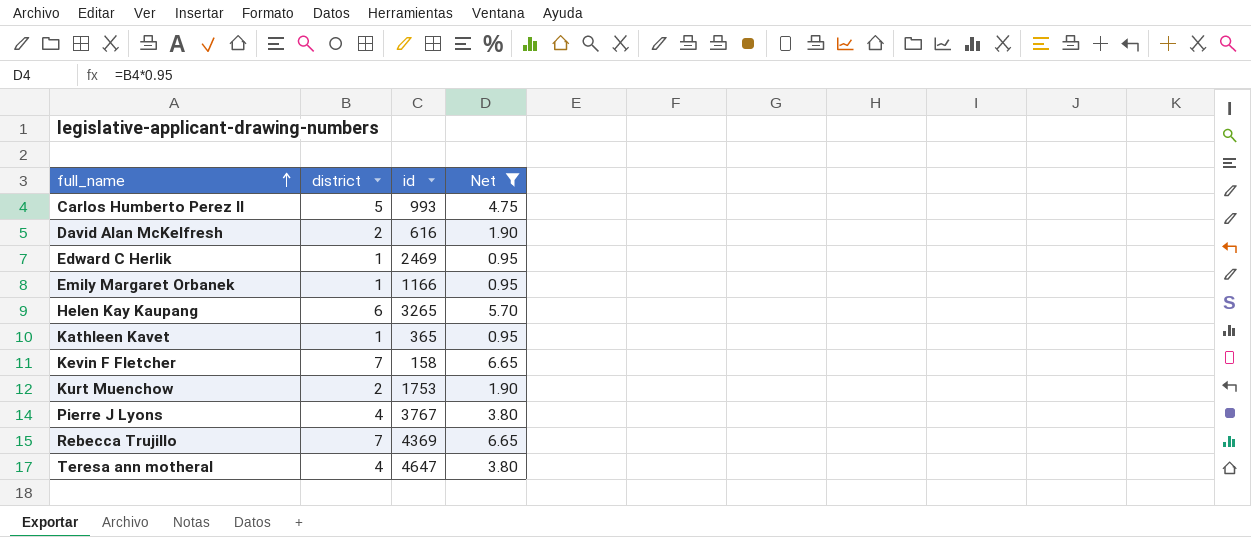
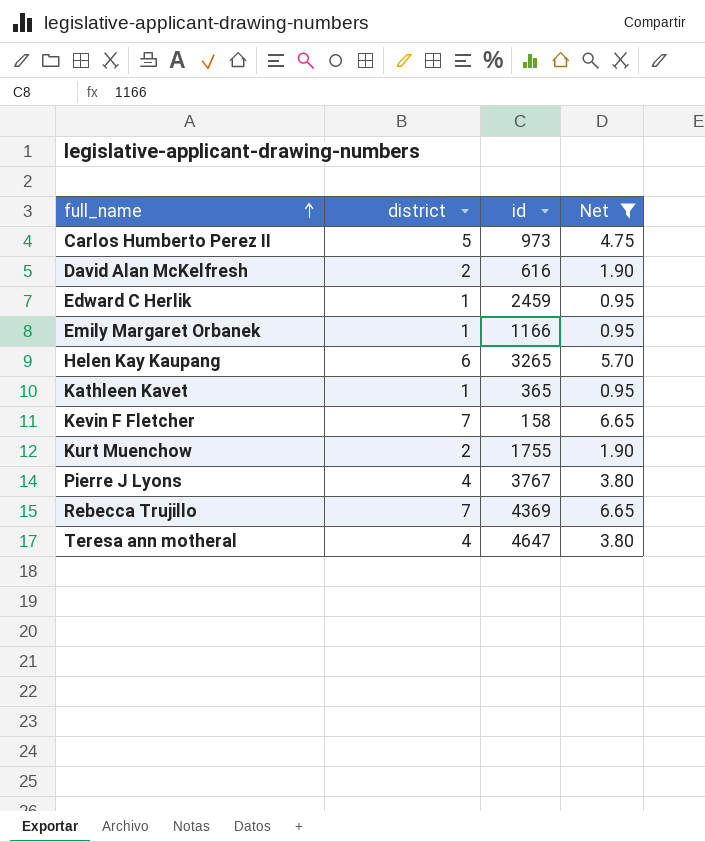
Carlos Humberto Perez II | id: 993 -> 973
Edward C Herlik | id: 2469 -> 2459
Kurt Muenchow | id: 1753 -> 1755

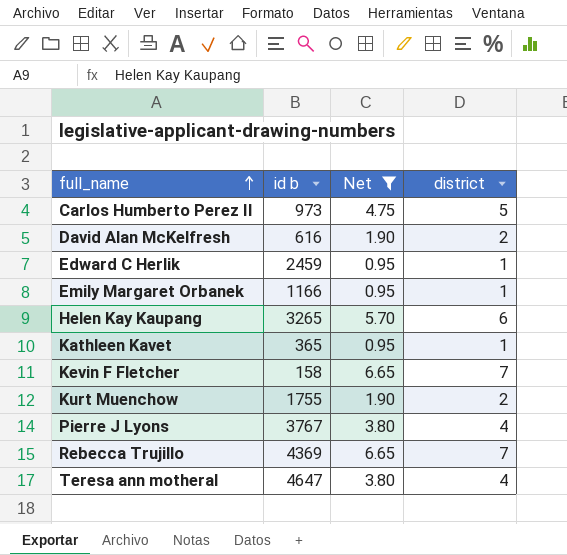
column name: id -> id b
column district | position: 2 -> 4

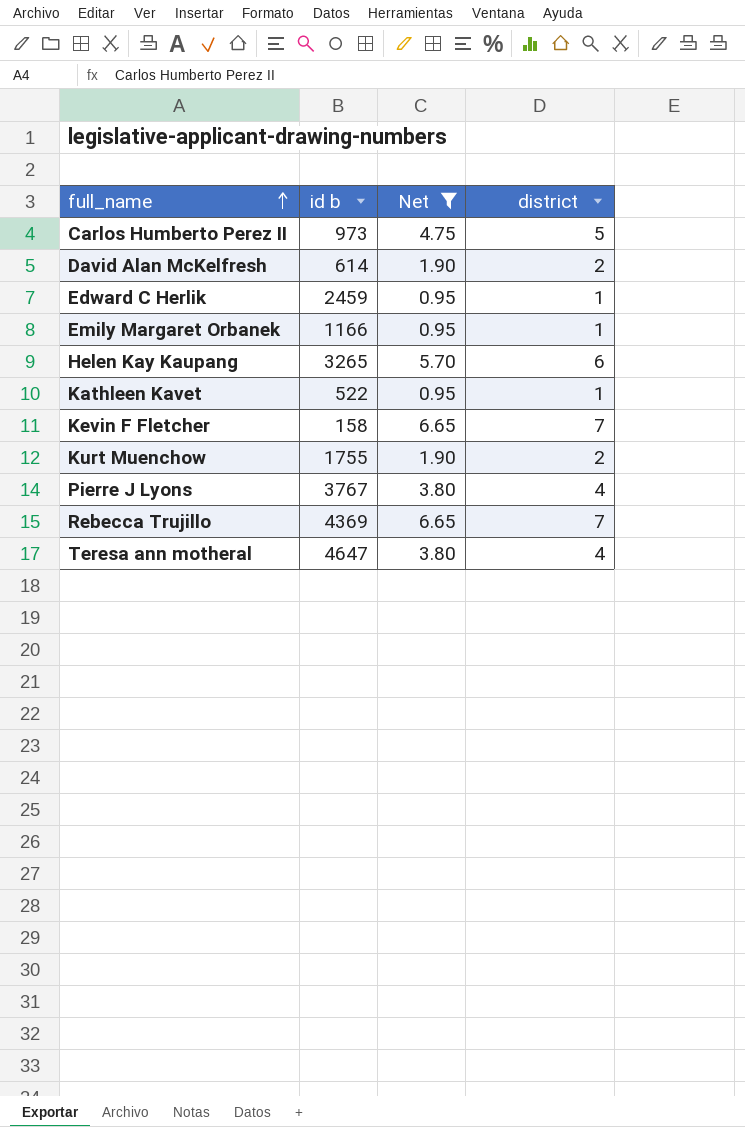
David Alan McKelfresh | id b: 616 -> 614
Kathleen Kavet | id b: 365 -> 522

